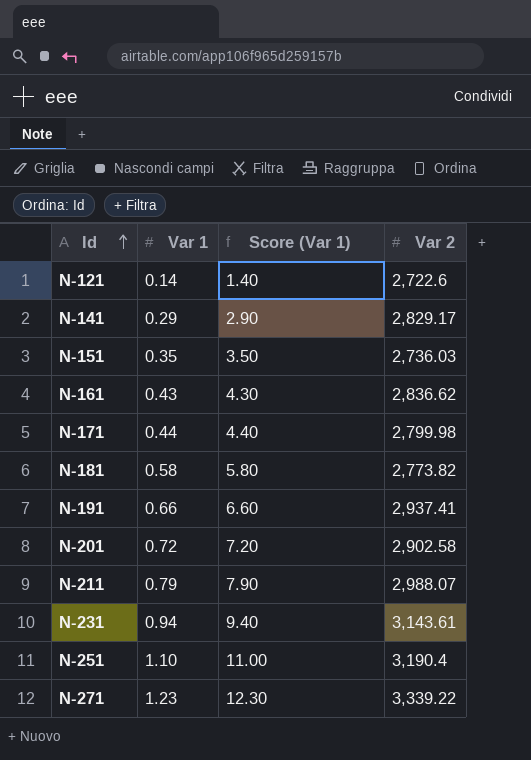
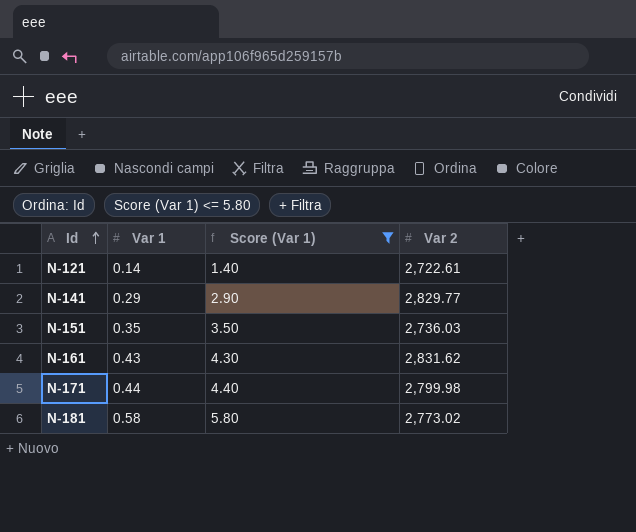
filter: none -> Score (Var 1) <= 5.80
N-121 | Var 2: 2,722.6 -> 2,722.61
N-141 | Var 2: 2,829.17 -> 2,829.77
N-161 | Var 2: 2,836.62 -> 2,831.62
N-181 | Var 2: 2,773.82 -> 2,773.02

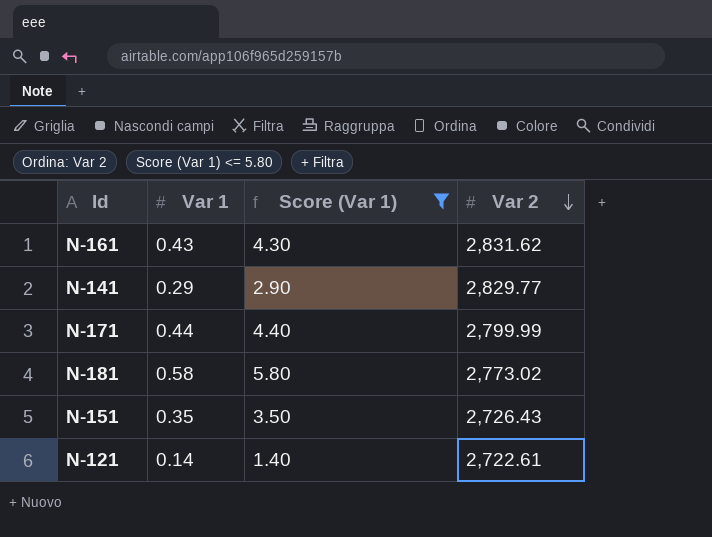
row order: Id ascending -> Var 2 descending
N-171 | Var 2: 2,799.98 -> 2,799.99
N-151 | Var 2: 2,736.03 -> 2,726.43

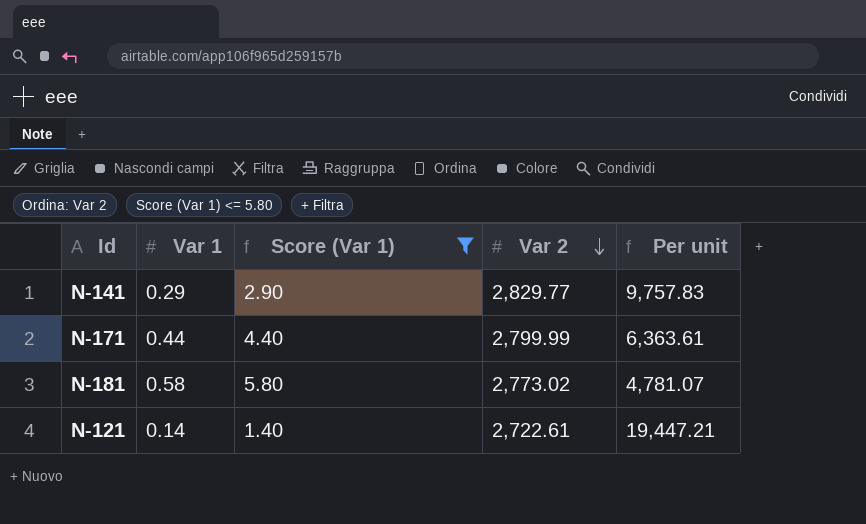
column Per unit | formula: none -> [Var 2] / [Var 1]
row N-161: 0.43 | 4.30 | 2,831.62 -> none
row N-151: 0.35 | 3.50 | 2,726.43 -> none

